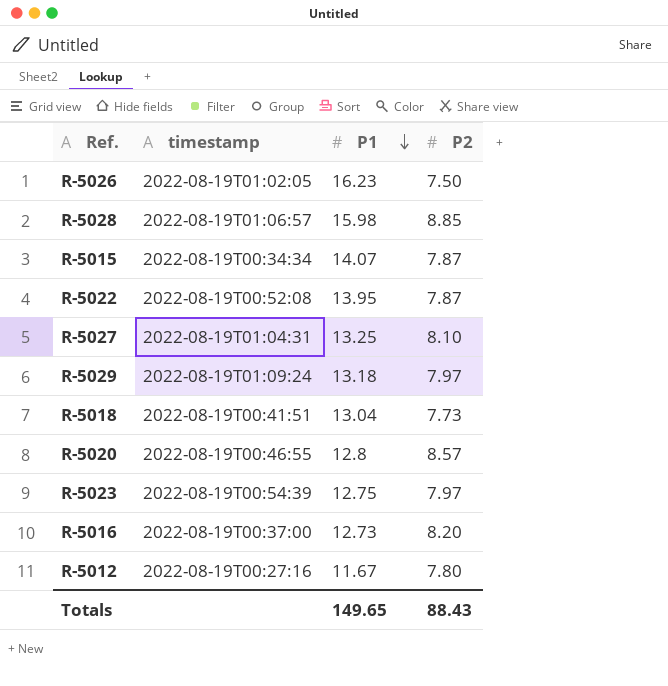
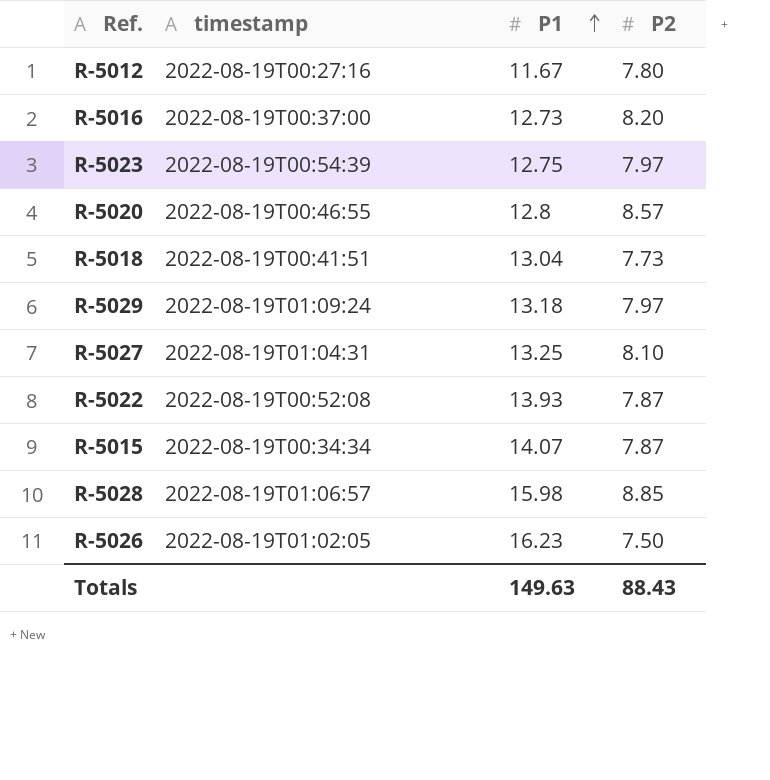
row order: P1 descending -> P1 ascending
R-5022 | P1: 13.95 -> 13.93
Totals | P1: 149.65 -> 149.63

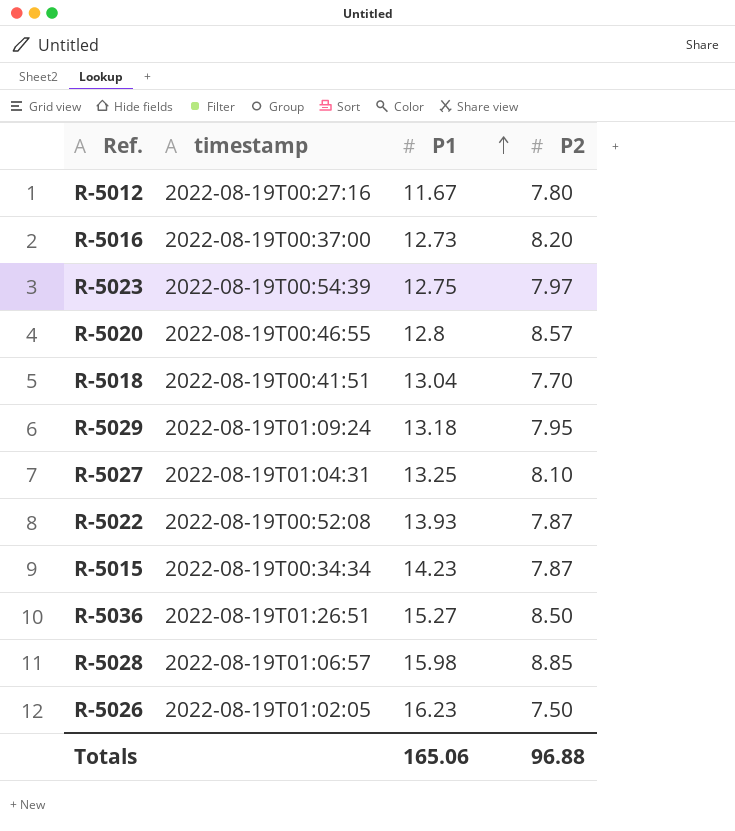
R-5018 | P2: 7.73 -> 7.70
R-5029 | P2: 7.97 -> 7.95
R-5015 | P1: 14.07 -> 14.23
row R-5036: none -> 2022-08-19T01:26:51 | 15.27 | 8.50
Totals | P1: 149.63 -> 165.06
Totals | P2: 88.43 -> 96.88

